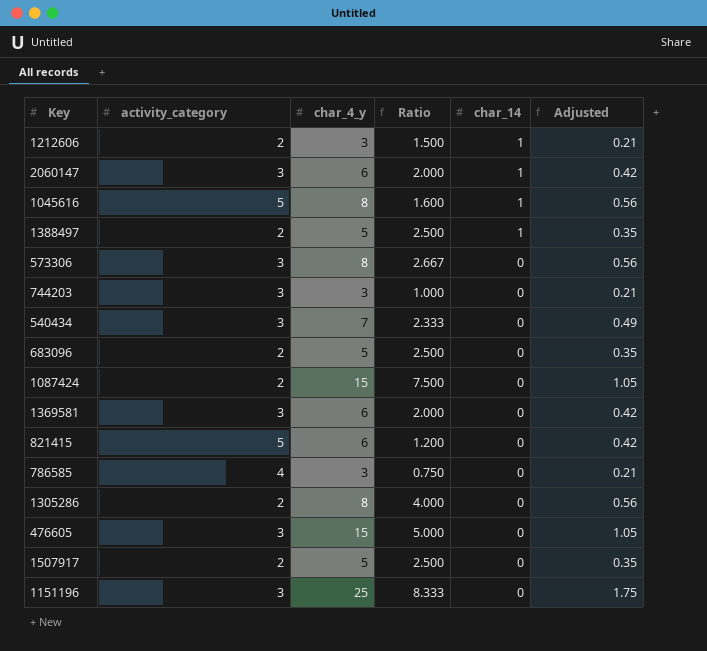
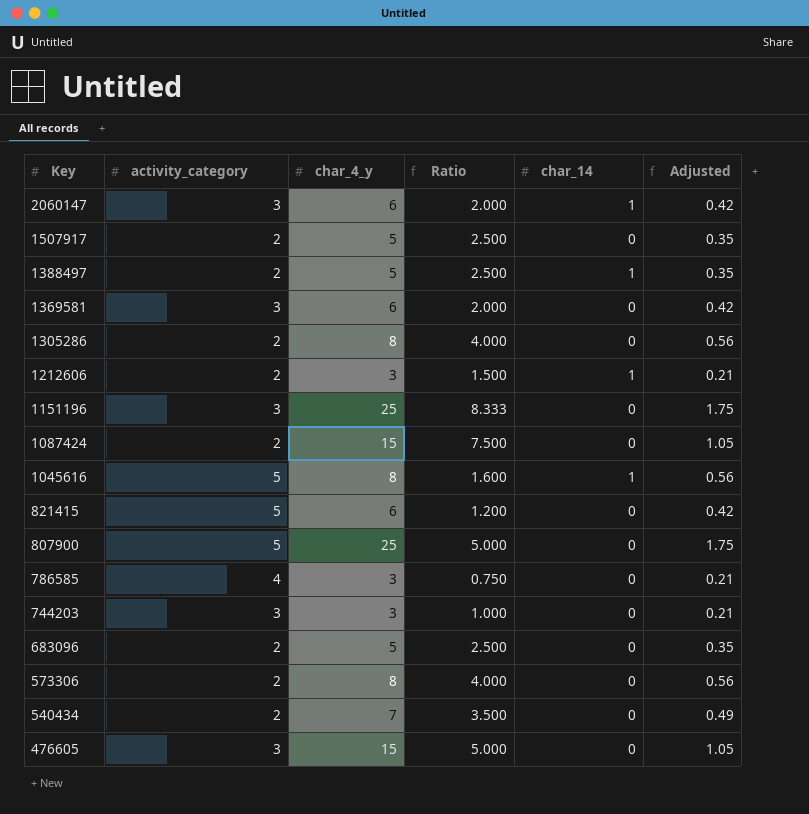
row order: char_14 descending -> Key descending
row 807900: none -> 5 | 25 | 5.000 | 0 | 1.75
573306 | activity_category: 3 -> 2
573306 | Ratio: 2.667 -> 4.000
540434 | activity_category: 3 -> 2
540434 | Ratio: 2.333 -> 3.500

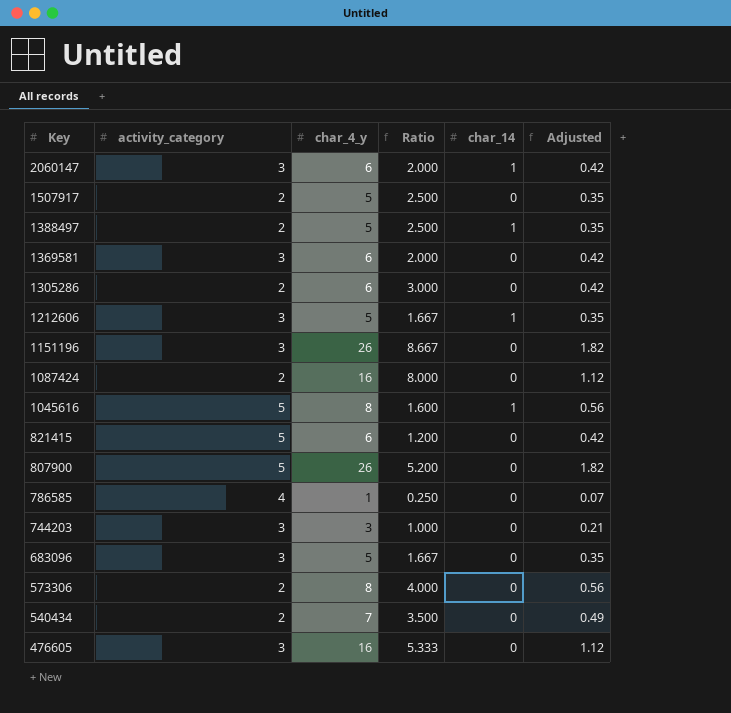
1305286 | char_4_y: 8 -> 6
1305286 | Ratio: 4.000 -> 3.000
1305286 | Adjusted: 0.56 -> 0.42
1212606 | activity_category: 2 -> 3
1212606 | char_4_y: 3 -> 5
1212606 | Ratio: 1.500 -> 1.667
1212606 | Adjusted: 0.21 -> 0.35
1151196 | char_4_y: 25 -> 26
1151196 | Ratio: 8.333 -> 8.667
1151196 | Adjusted: 1.75 -> 1.82
1087424 | char_4_y: 15 -> 16
1087424 | Ratio: 7.500 -> 8.000
1087424 | Adjusted: 1.05 -> 1.12
807900 | char_4_y: 25 -> 26
807900 | Ratio: 5.000 -> 5.200
807900 | Adjusted: 1.75 -> 1.82
786585 | char_4_y: 3 -> 1
786585 | Ratio: 0.750 -> 0.250
786585 | Adjusted: 0.21 -> 0.07
683096 | activity_category: 2 -> 3
683096 | Ratio: 2.500 -> 1.667
476605 | char_4_y: 15 -> 16
476605 | Ratio: 5.000 -> 5.333
476605 | Adjusted: 1.05 -> 1.12

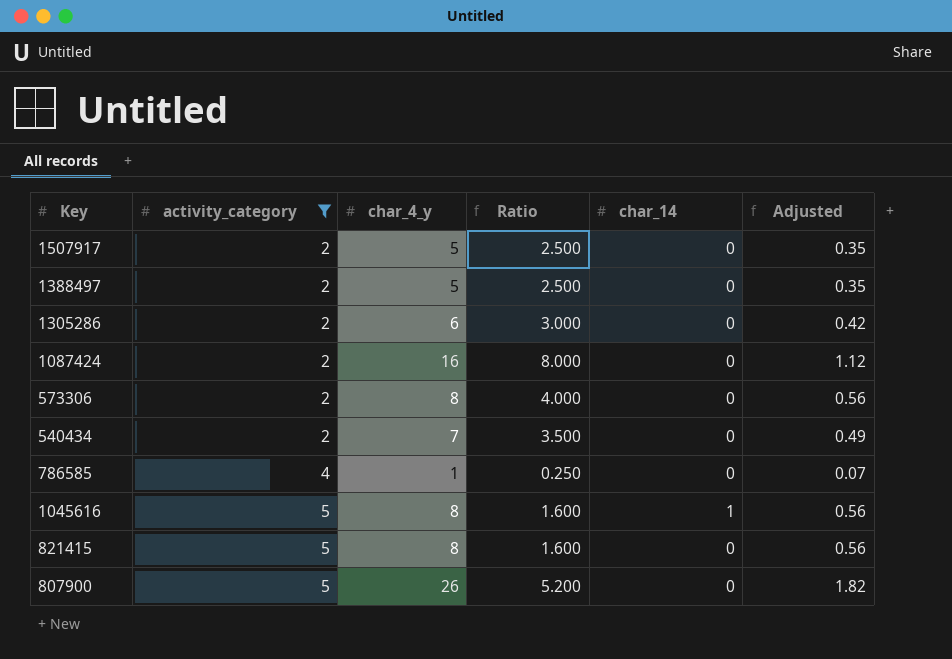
filter: none -> activity_category != 3
row order: Key descending -> activity_category ascending
1388497 | char_14: 1 -> 0
821415 | char_4_y: 6 -> 8
821415 | Ratio: 1.200 -> 1.600
821415 | Adjusted: 0.42 -> 0.56

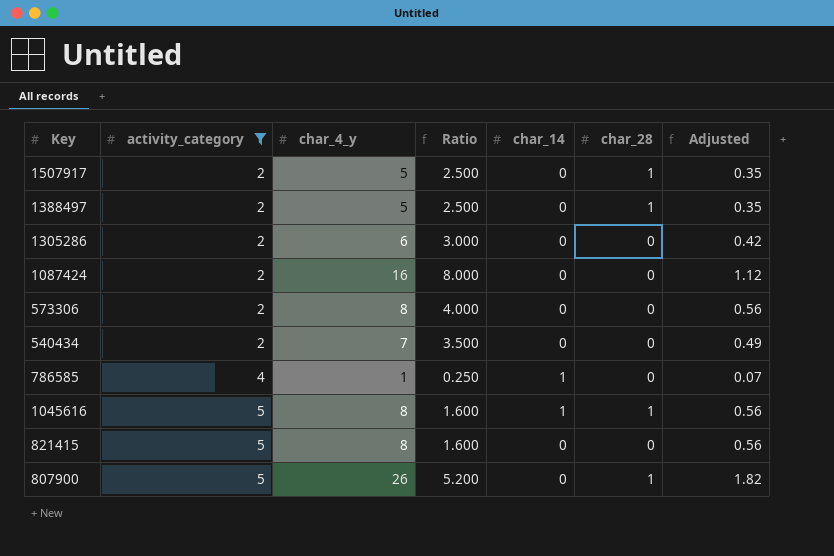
column char_28 | position: none -> 6
786585 | char_14: 0 -> 1

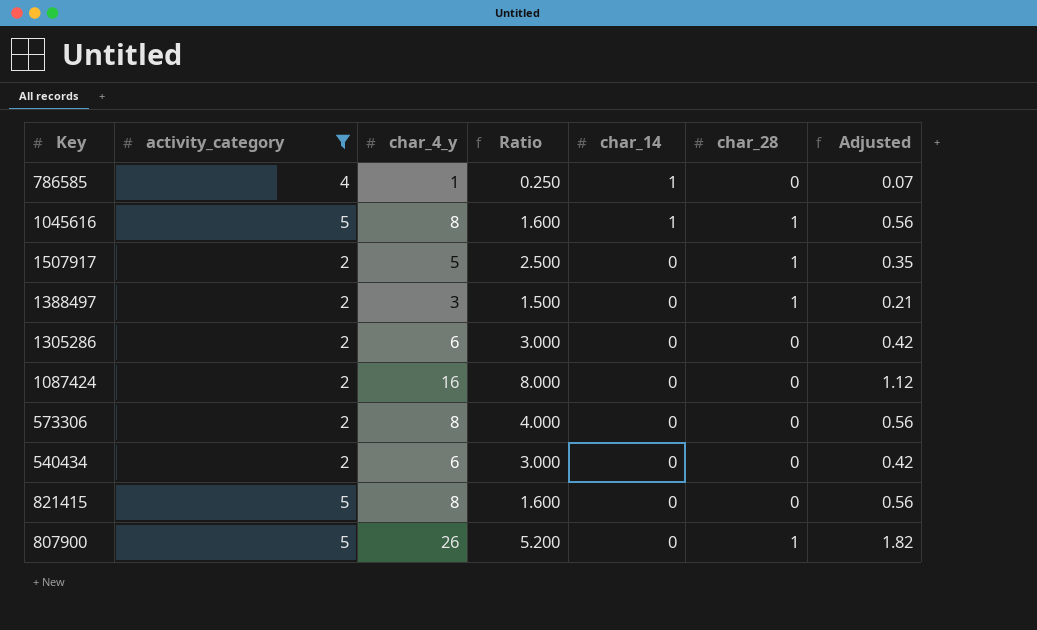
row order: activity_category ascending -> char_14 descending
1388497 | char_4_y: 5 -> 3
1388497 | Ratio: 2.500 -> 1.500
1388497 | Adjusted: 0.35 -> 0.21
540434 | char_4_y: 7 -> 6
540434 | Ratio: 3.500 -> 3.000
540434 | Adjusted: 0.49 -> 0.42

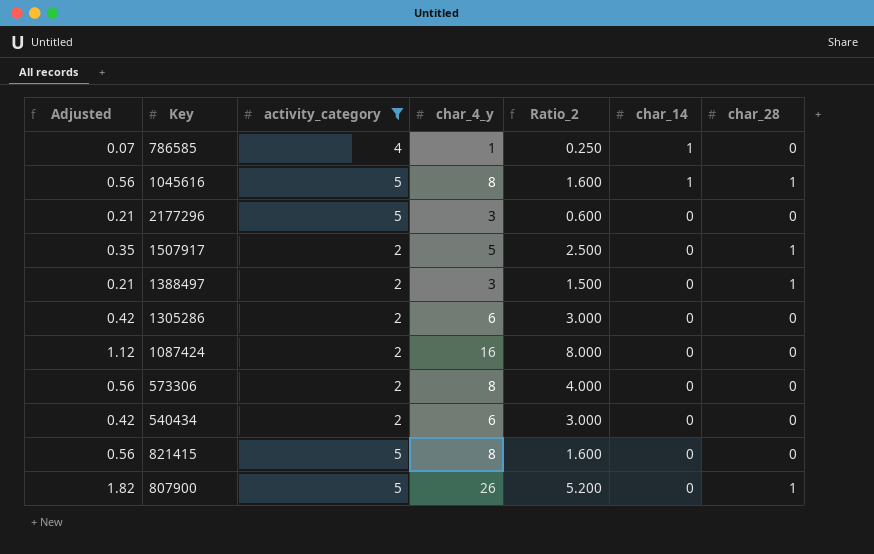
column Adjusted | position: 7 -> 1
column name: Ratio -> Ratio_2
row 2177296: none -> 0.21 | 5 | 3 | 0.600 | 0 | 0

